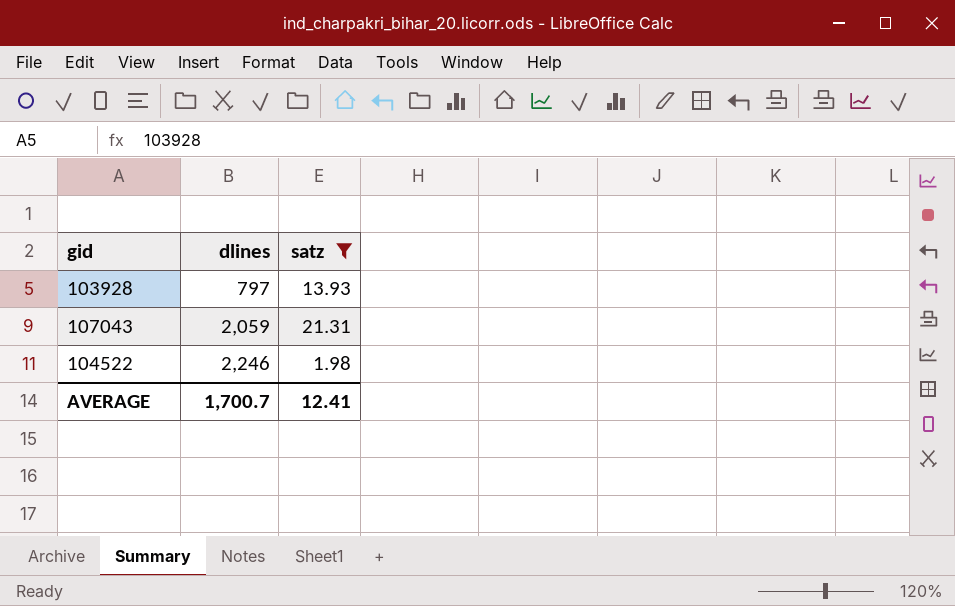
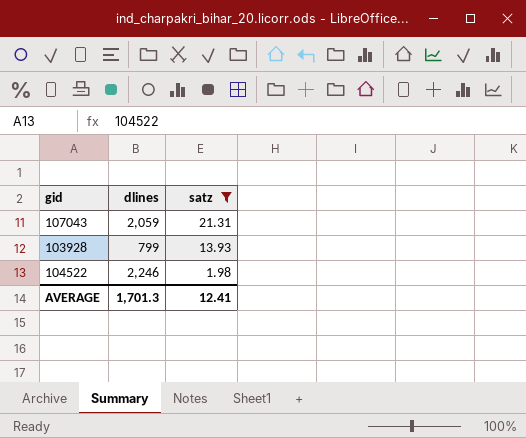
row order: dlines ascending -> satz descending
103928 | dlines: 797 -> 799
AVERAGE | dlines: 1,700.7 -> 1,701.3

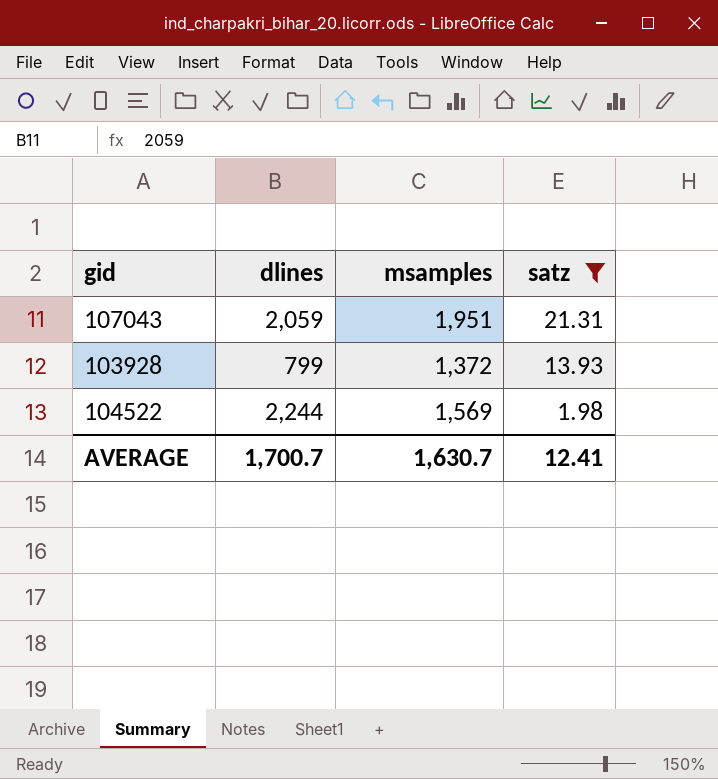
column msamples | position: none -> 3
104522 | dlines: 2,246 -> 2,244
AVERAGE | dlines: 1,701.3 -> 1,700.7

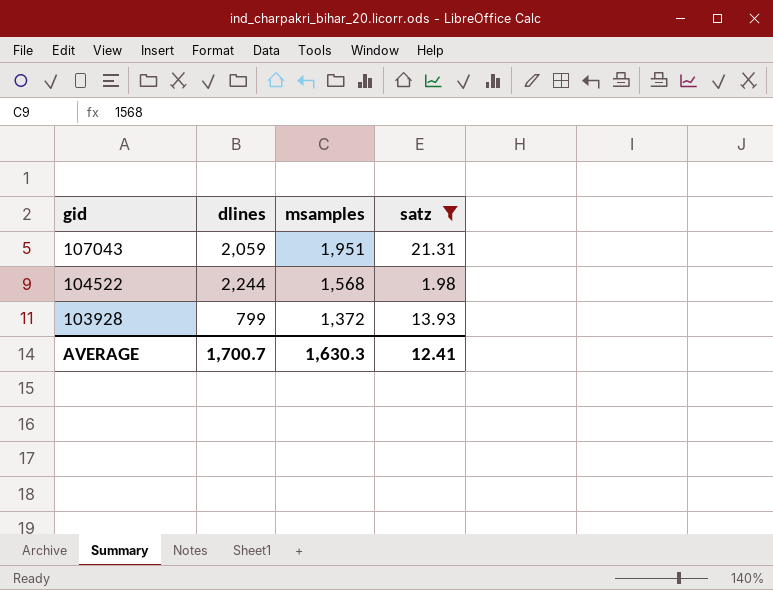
row order: satz descending -> gid descending
104522 | msamples: 1,569 -> 1,568
AVERAGE | msamples: 1,630.7 -> 1,630.3

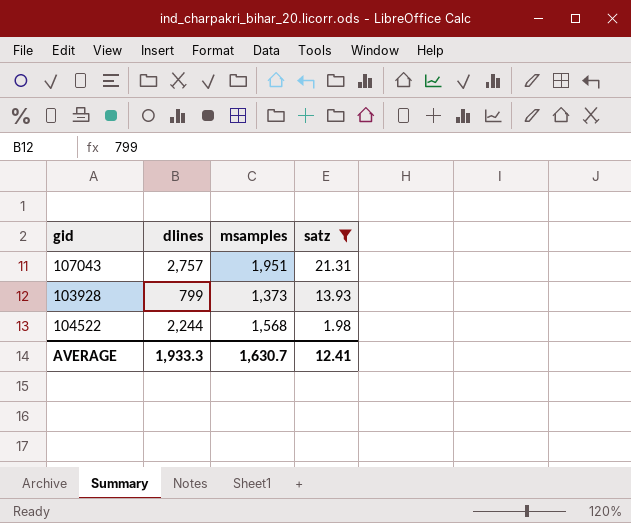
row order: gid descending -> satz descending
107043 | dlines: 2,059 -> 2,757
103928 | msamples: 1,372 -> 1,373
AVERAGE | dlines: 1,700.7 -> 1,933.3
AVERAGE | msamples: 1,630.3 -> 1,630.7

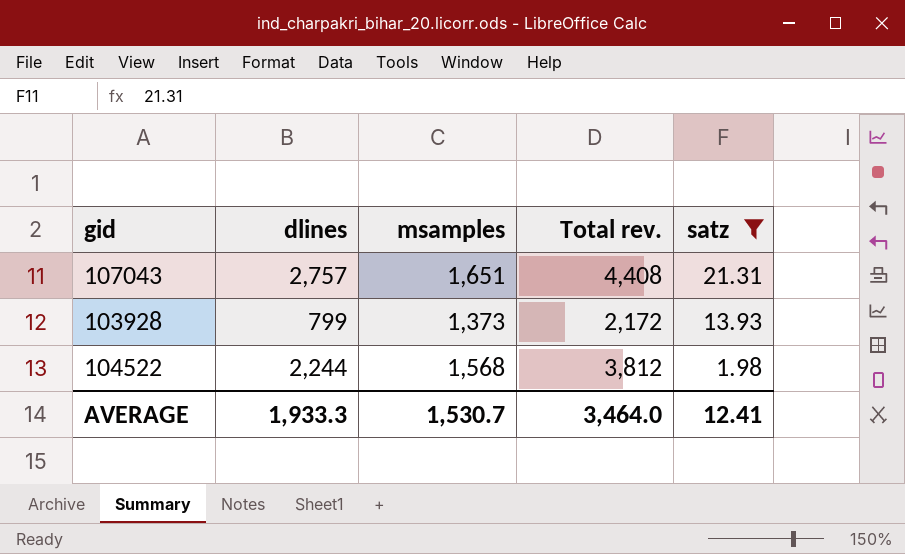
column Total rev. | formula: none -> [dlines] + [msamples]
107043 | msamples: 1,951 -> 1,651
AVERAGE | msamples: 1,630.7 -> 1,530.7

